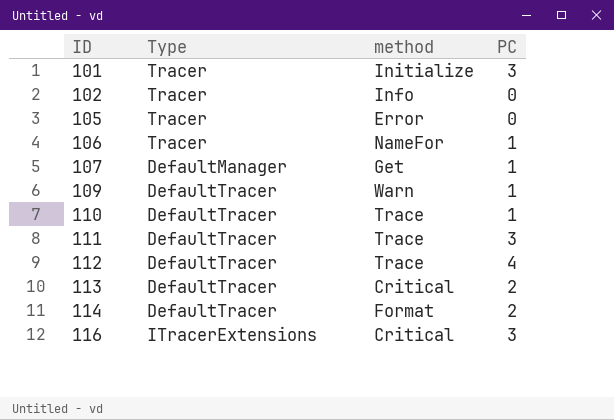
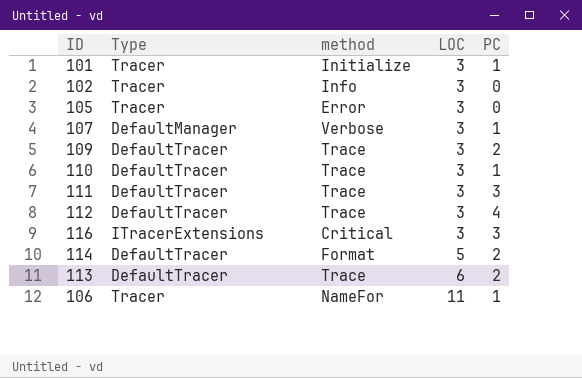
row order: ID ascending -> LOC ascending
column LOC | position: none -> 4
101 | PC: 3 -> 1
107 | method: Get -> Verbose
109 | method: Warn -> Trace
109 | PC: 1 -> 2
113 | method: Critical -> Trace

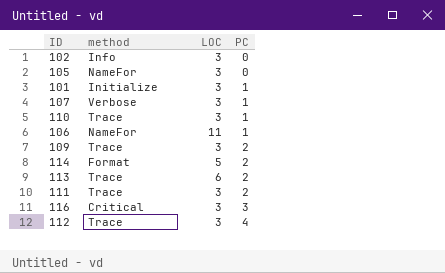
row order: LOC ascending -> PC ascending
column Type | position: 2 -> none
105 | method: Error -> NameFor
111 | PC: 3 -> 2

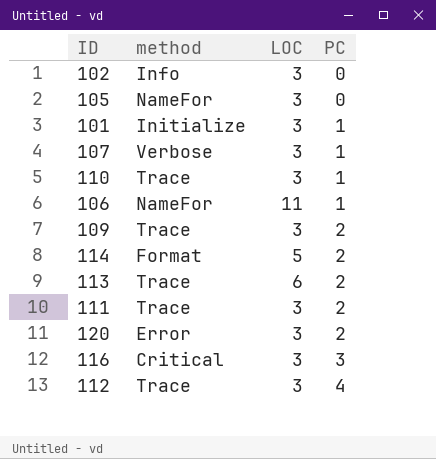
row 120: none -> Error | 3 | 2

